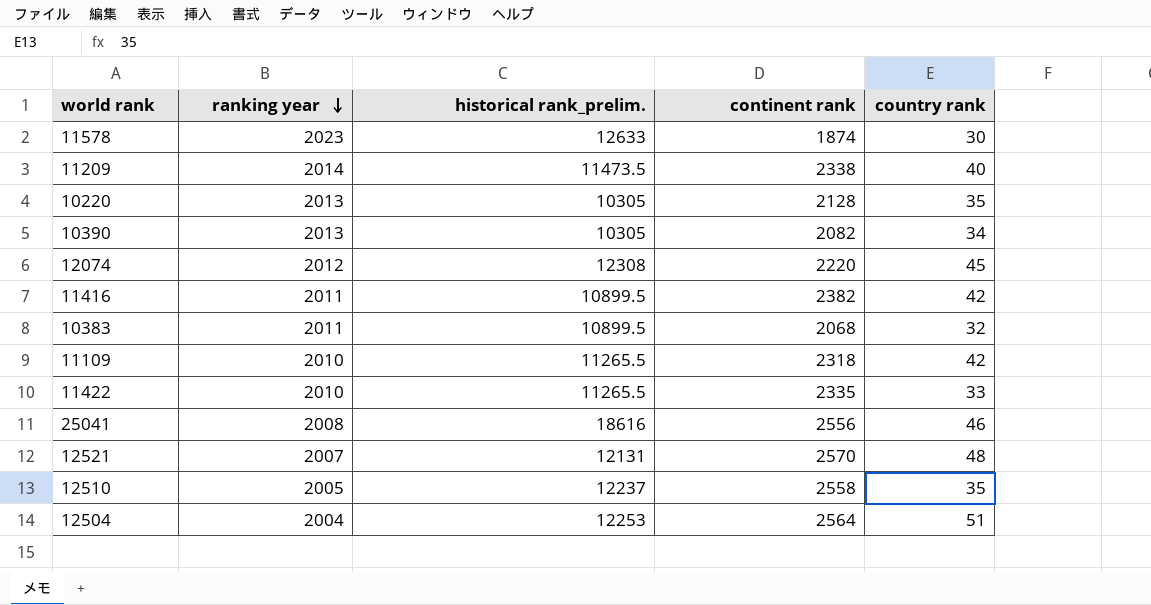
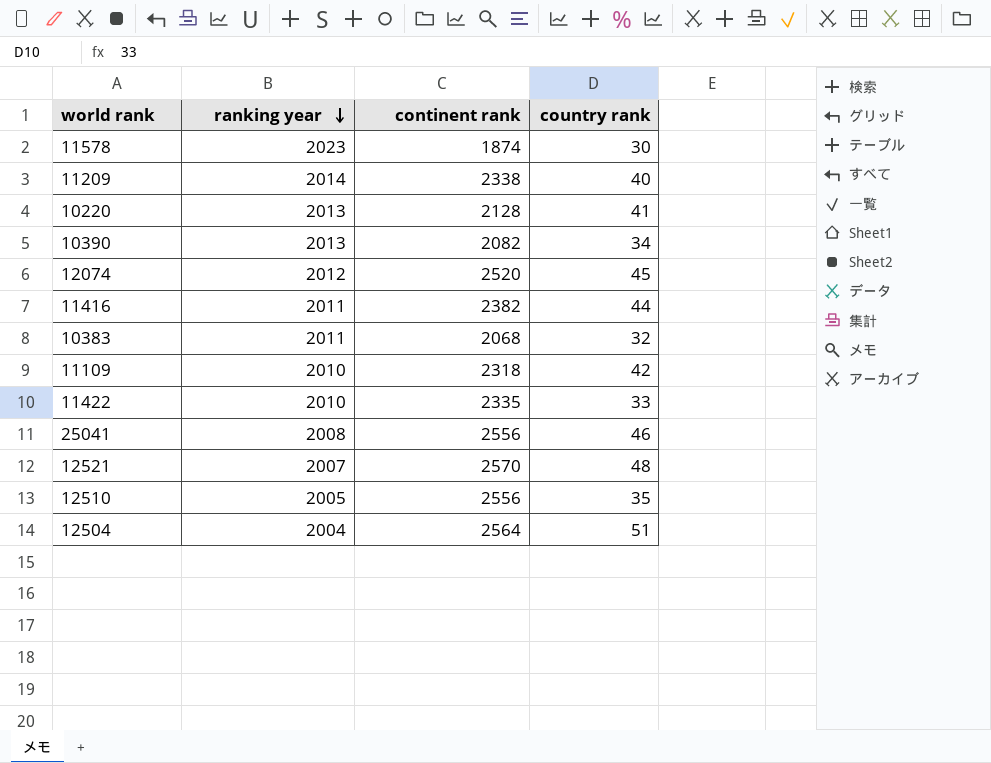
column historical rank_prelim. | position: 3 -> none
10220 | country rank: 35 -> 41
12074 | continent rank: 2220 -> 2520
11416 | country rank: 42 -> 44
12510 | continent rank: 2558 -> 2556

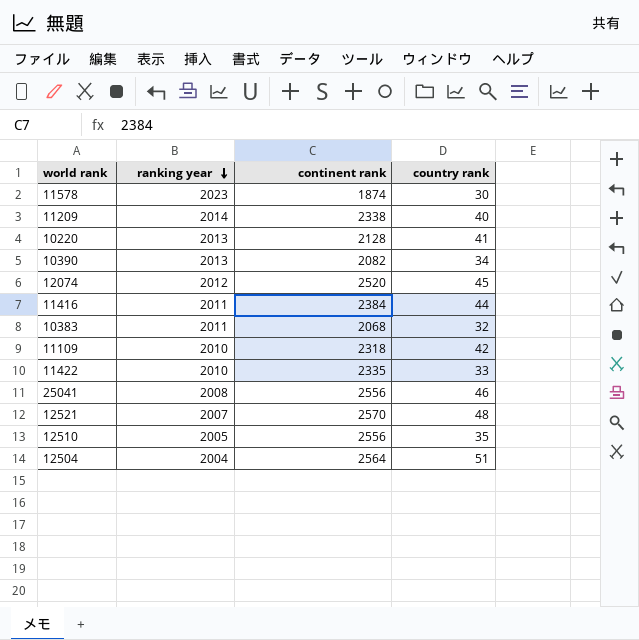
11416 | continent rank: 2382 -> 2384

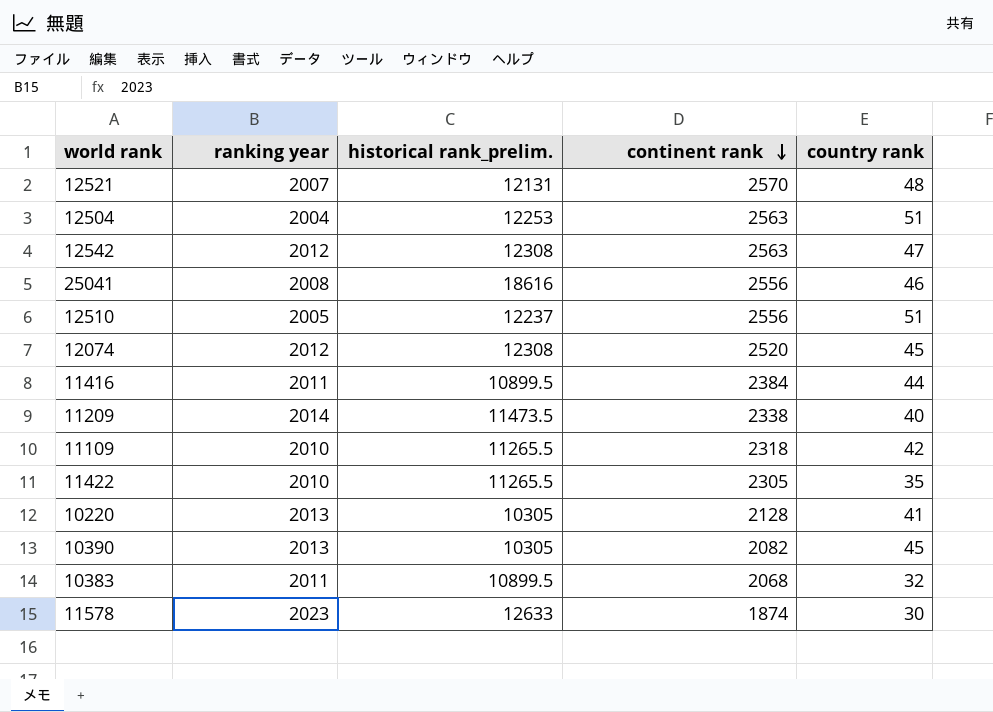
row order: ranking year descending -> continent rank descending
column historical rank_prelim. | position: none -> 3
12504 | continent rank: 2564 -> 2563
row 12542: none -> 2012 | 12308 | 2563 | 47
12510 | country rank: 35 -> 51
11422 | continent rank: 2335 -> 2305
11422 | country rank: 33 -> 35
10390 | country rank: 34 -> 45

